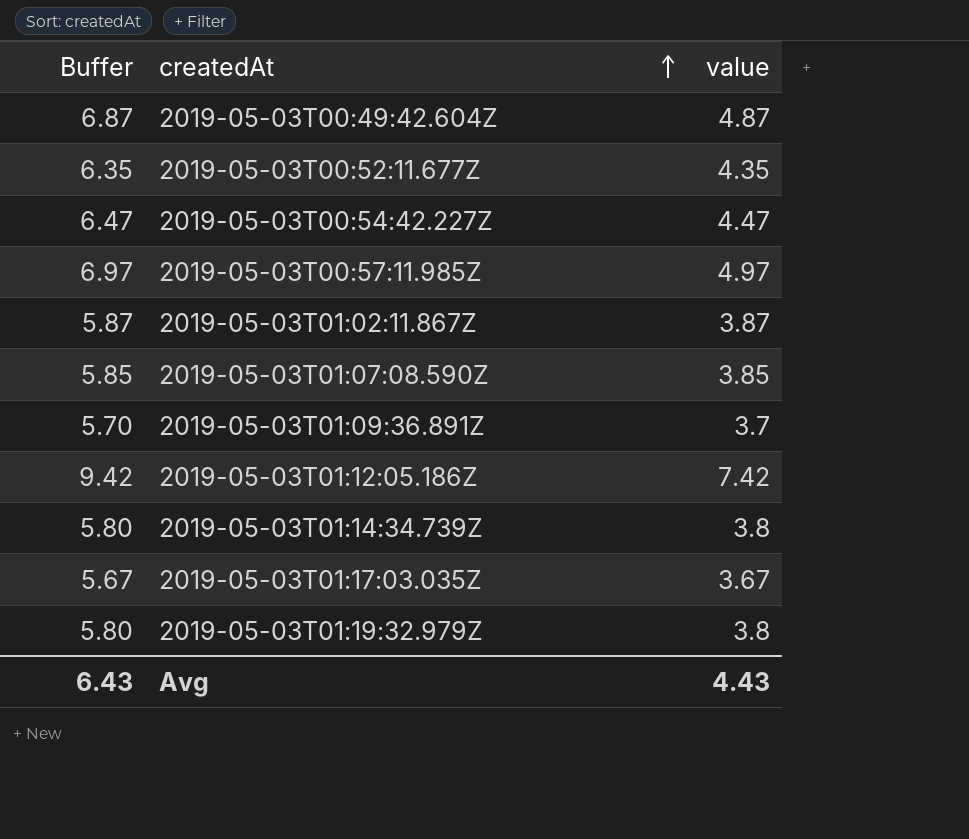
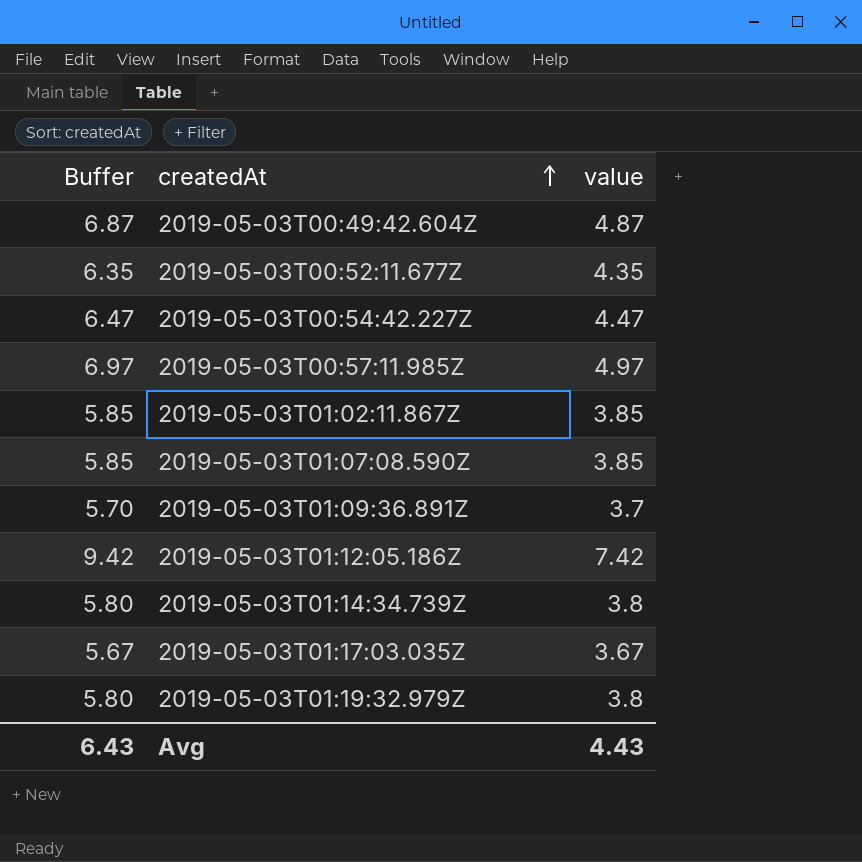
2019-05-03T01:02:11.867Z | Buffer: 5.87 -> 5.85
2019-05-03T01:02:11.867Z | value: 3.87 -> 3.85

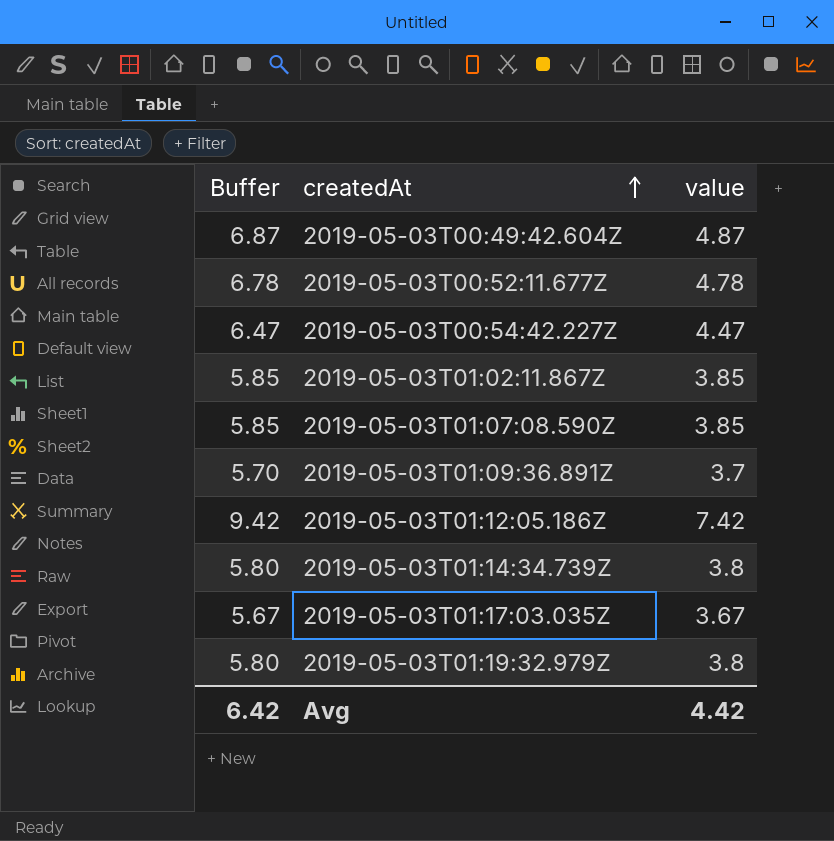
row 2019-05-03T00:57:11.985Z: 6.97 | 4.97 -> none
2019-05-03T00:52:11.677Z | Buffer: 6.35 -> 6.78
2019-05-03T00:52:11.677Z | value: 4.35 -> 4.78
Avg | Buffer: 6.43 -> 6.42
Avg | value: 4.43 -> 4.42

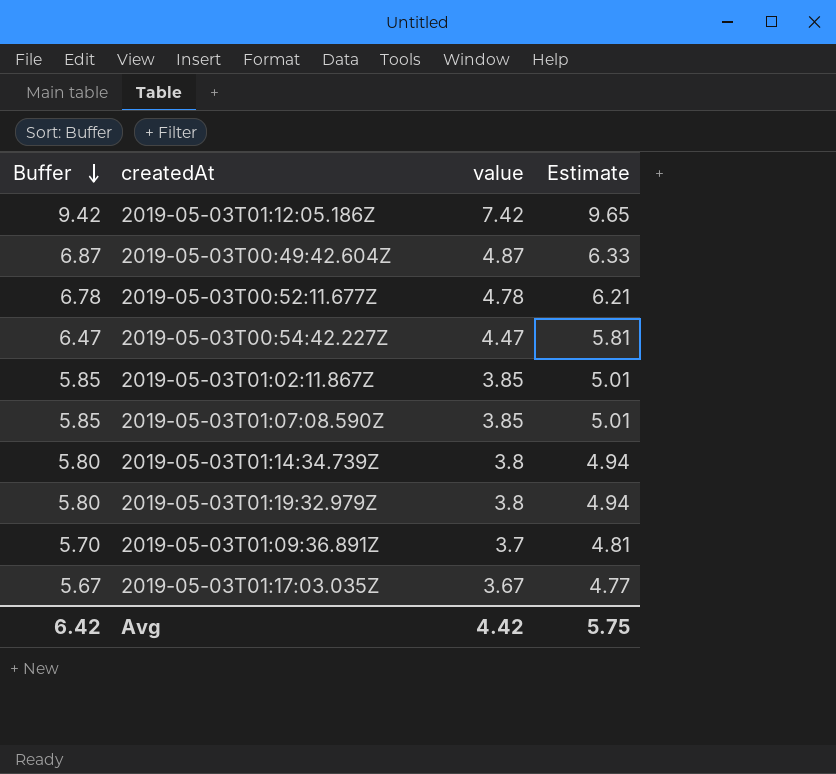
row order: createdAt ascending -> Buffer descending
column Estimate | formula: none -> [value] * 1.3

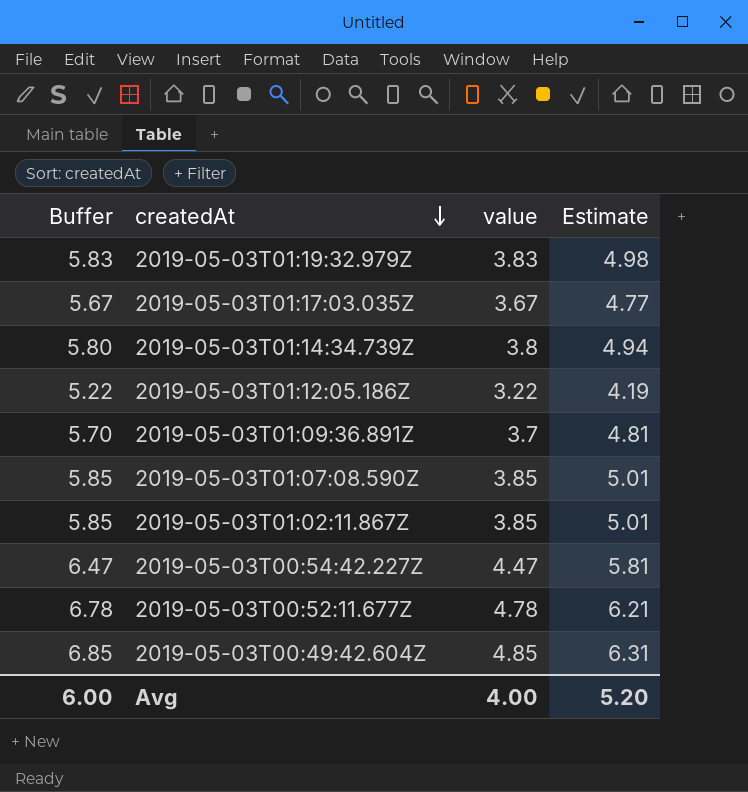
row order: Buffer descending -> createdAt descending
2019-05-03T01:19:32.979Z | Buffer: 5.80 -> 5.83
2019-05-03T01:19:32.979Z | value: 3.8 -> 3.83
2019-05-03T01:19:32.979Z | Estimate: 4.94 -> 4.98
2019-05-03T01:12:05.186Z | Buffer: 9.42 -> 5.22
2019-05-03T01:12:05.186Z | value: 7.42 -> 3.22
2019-05-03T01:12:05.186Z | Estimate: 9.65 -> 4.19
2019-05-03T00:49:42.604Z | Buffer: 6.87 -> 6.85
2019-05-03T00:49:42.604Z | value: 4.87 -> 4.85
2019-05-03T00:49:42.604Z | Estimate: 6.33 -> 6.31
Avg | Buffer: 6.42 -> 6.00
Avg | value: 4.42 -> 4.00
Avg | Estimate: 5.75 -> 5.20

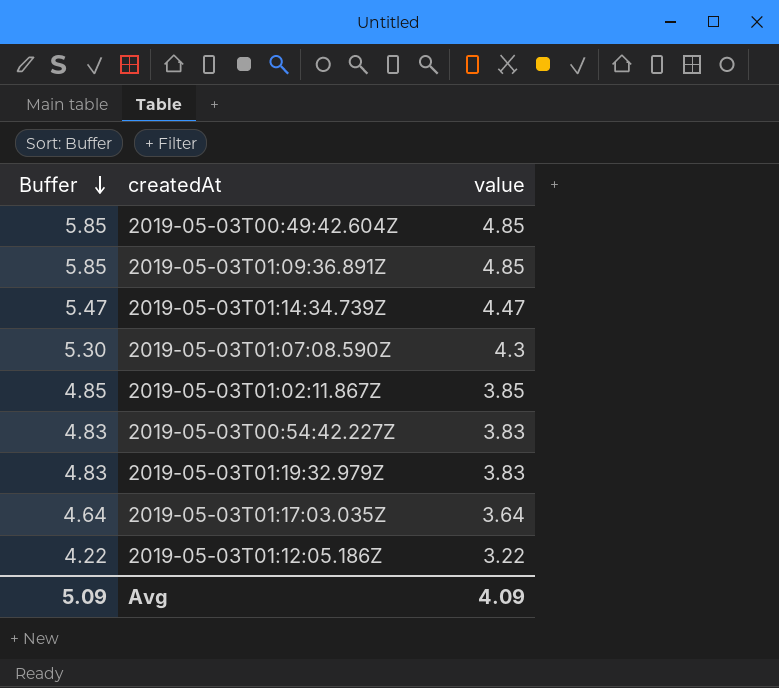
row order: createdAt descending -> Buffer descending
column Estimate | formula: [value] * 1.3 -> none
column Buffer | formula: [value] + 2 -> [value] + 1
row 2019-05-03T00:52:11.677Z: 6.78 | 4.78 | 6.21 -> none
2019-05-03T01:09:36.891Z | value: 3.7 -> 4.85
2019-05-03T01:14:34.739Z | value: 3.8 -> 4.47
2019-05-03T01:07:08.590Z | value: 3.85 -> 4.3
2019-05-03T00:54:42.227Z | value: 4.47 -> 3.83
2019-05-03T01:17:03.035Z | value: 3.67 -> 3.64
Avg | Buffer: 6.00 -> 5.09
Avg | value: 4.00 -> 4.09

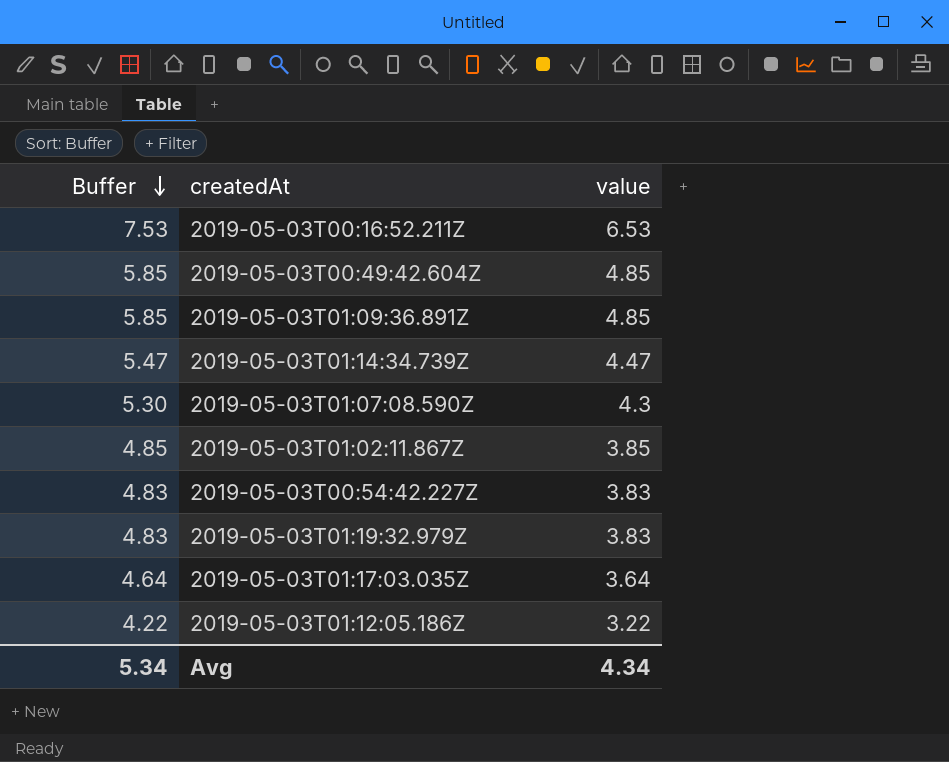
row 2019-05-03T00:16:52.211Z: none -> 7.53 | 6.53
Avg | Buffer: 5.09 -> 5.34
Avg | value: 4.09 -> 4.34

